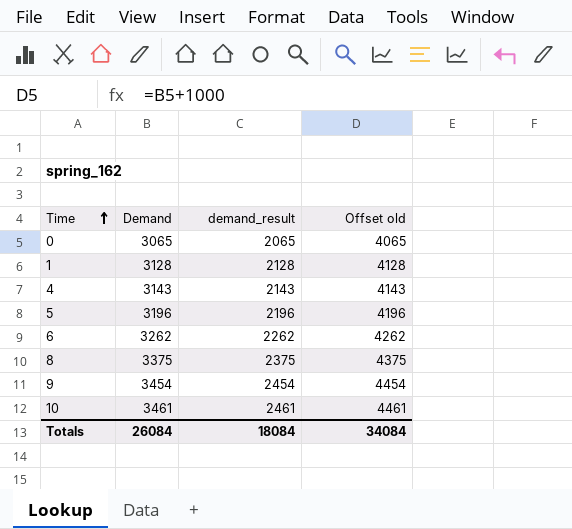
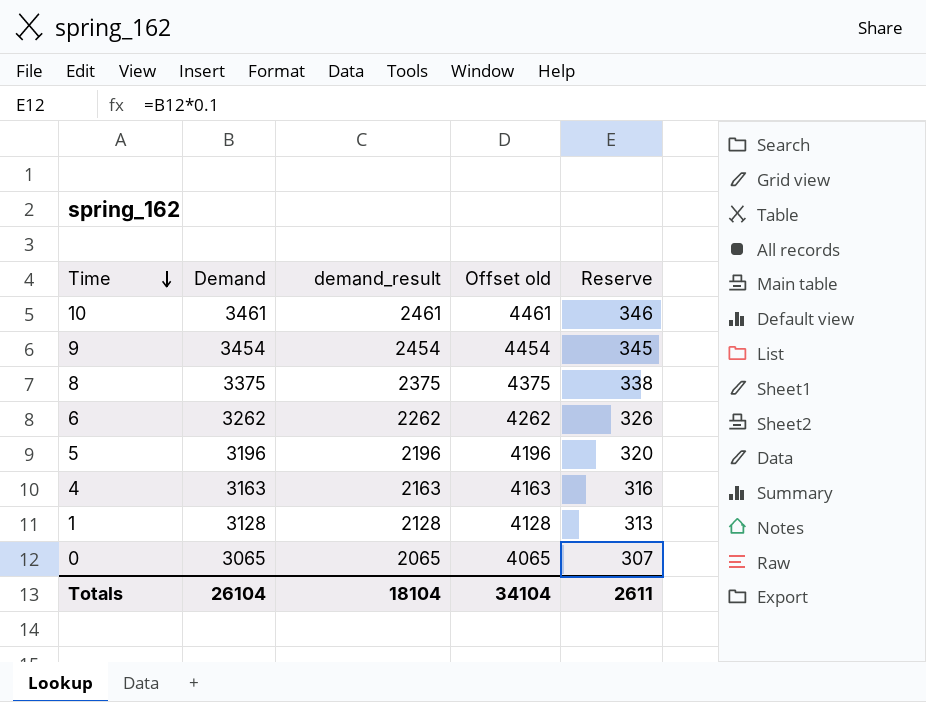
row order: Time ascending -> Time descending
column Reserve | formula: none -> [Demand] * 0.1
4 | Demand: 3143 -> 3163
4 | demand_result: 2143 -> 2163
4 | Offset old: 4143 -> 4163
Totals | Demand: 26084 -> 26104
Totals | demand_result: 18084 -> 18104
Totals | Offset old: 34084 -> 34104

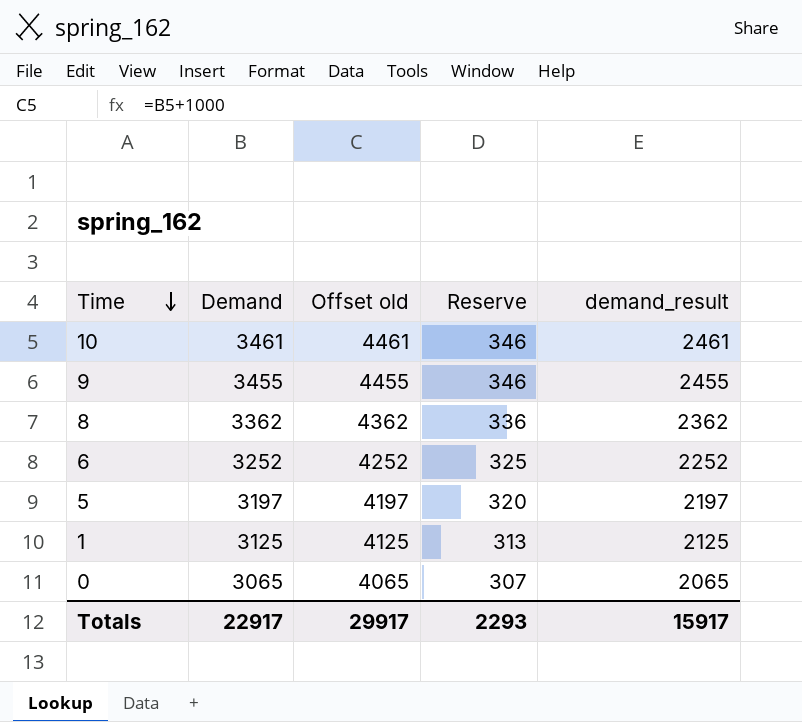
column demand_result | position: 3 -> 5
row 4: 3163 | 2163 | 4163 | 316 -> none
9 | Demand: 3454 -> 3455
9 | Offset old: 4454 -> 4455
9 | Reserve: 345 -> 346
9 | demand_result: 2454 -> 2455
8 | Demand: 3375 -> 3362
8 | Offset old: 4375 -> 4362
8 | Reserve: 338 -> 336
8 | demand_result: 2375 -> 2362
6 | Demand: 3262 -> 3252
6 | Offset old: 4262 -> 4252
6 | Reserve: 326 -> 325
6 | demand_result: 2262 -> 2252
5 | Demand: 3196 -> 3197
5 | Offset old: 4196 -> 4197
5 | demand_result: 2196 -> 2197
1 | Demand: 3128 -> 3125
1 | Offset old: 4128 -> 4125
1 | demand_result: 2128 -> 2125
Totals | Demand: 26104 -> 22917
Totals | Offset old: 34104 -> 29917
Totals | Reserve: 2611 -> 2293
Totals | demand_result: 18104 -> 15917

